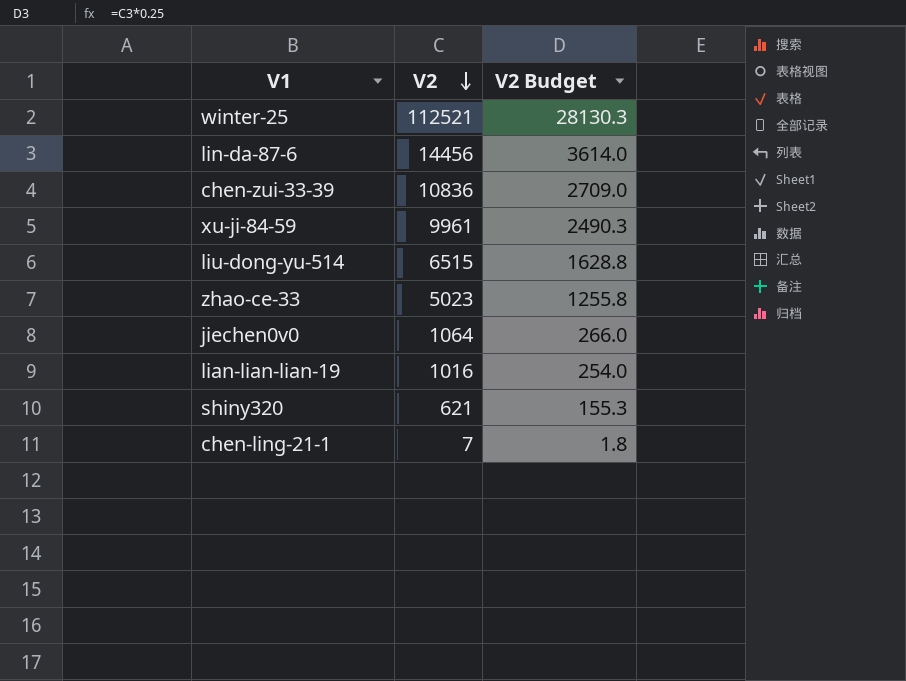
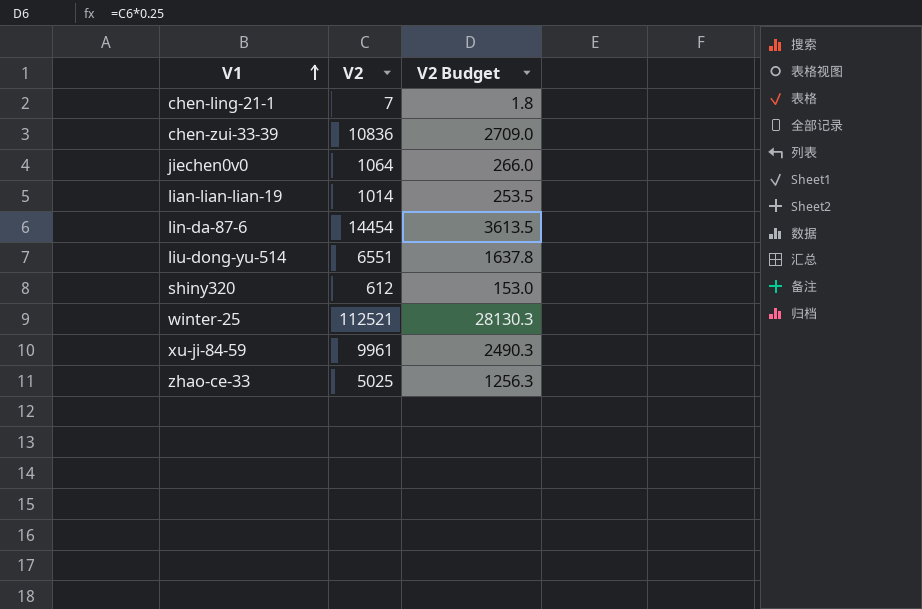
row order: V2 descending -> V1 ascending
lian-lian-lian-19 | V2: 1016 -> 1014
lian-lian-lian-19 | V2 Budget: 254.0 -> 253.5
lin-da-87-6 | V2: 14456 -> 14454
lin-da-87-6 | V2 Budget: 3614.0 -> 3613.5
liu-dong-yu-514 | V2: 6515 -> 6551
liu-dong-yu-514 | V2 Budget: 1628.8 -> 1637.8
shiny320 | V2: 621 -> 612
shiny320 | V2 Budget: 155.3 -> 153.0
zhao-ce-33 | V2: 5023 -> 5025
zhao-ce-33 | V2 Budget: 1255.8 -> 1256.3

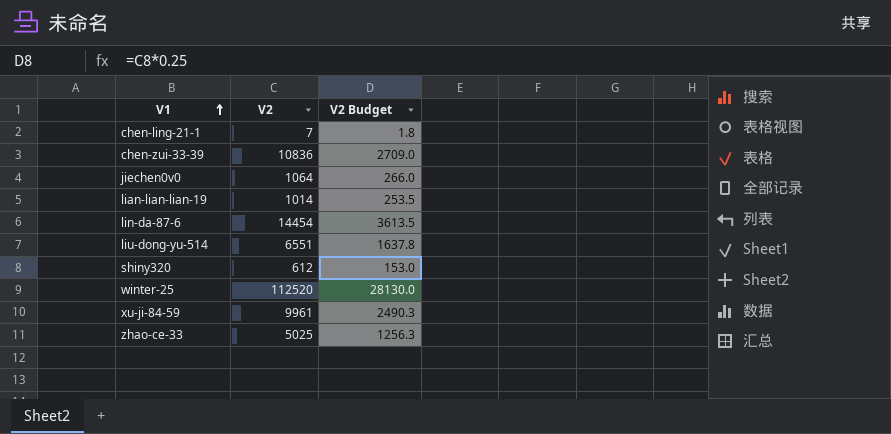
winter-25 | V2: 112521 -> 112520
winter-25 | V2 Budget: 28130.3 -> 28130.0

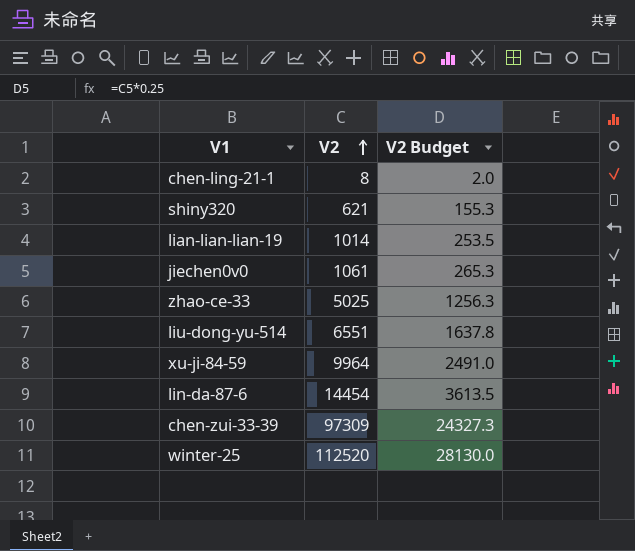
row order: V1 ascending -> V2 ascending
chen-ling-21-1 | V2: 7 -> 8
chen-ling-21-1 | V2 Budget: 1.8 -> 2.0
shiny320 | V2: 612 -> 621
shiny320 | V2 Budget: 153.0 -> 155.3
jiechen0v0 | V2: 1064 -> 1061
jiechen0v0 | V2 Budget: 266.0 -> 265.3
xu-ji-84-59 | V2: 9961 -> 9964
xu-ji-84-59 | V2 Budget: 2490.3 -> 2491.0
chen-zui-33-39 | V2: 10836 -> 97309
chen-zui-33-39 | V2 Budget: 2709.0 -> 24327.3

